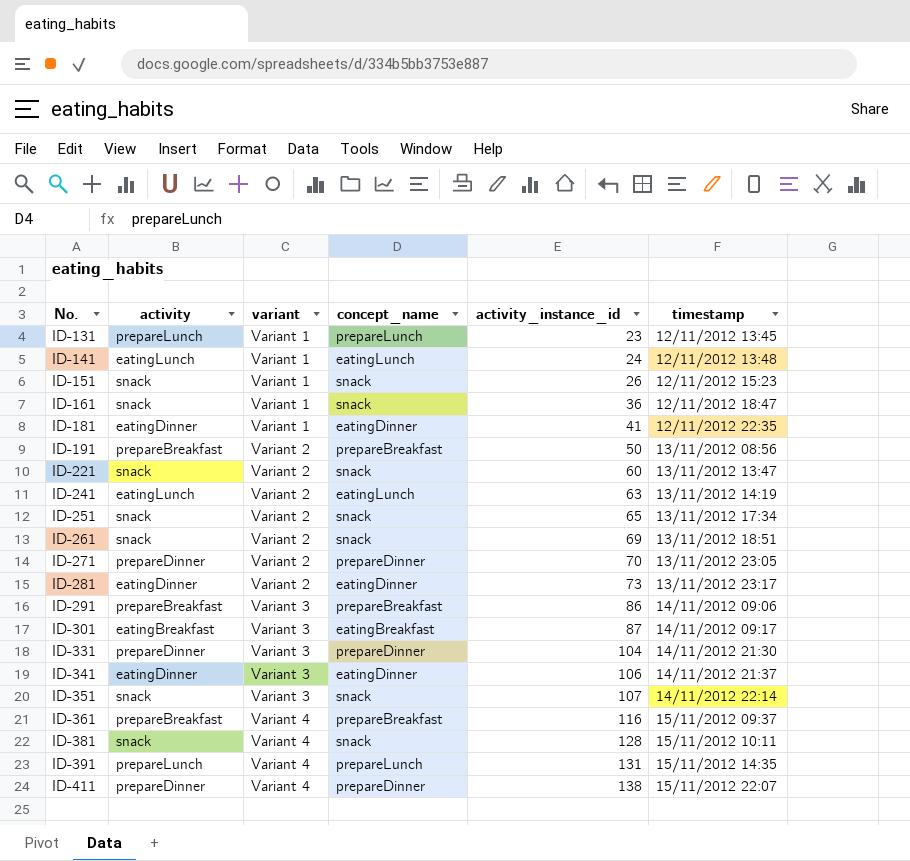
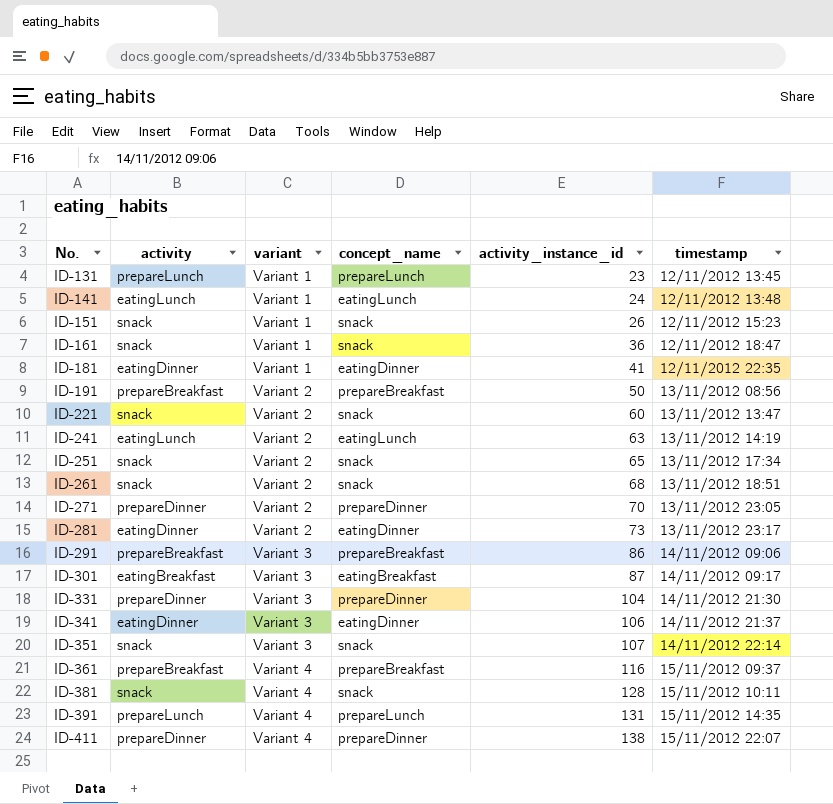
ID-261 | activity_instance_id: 69 -> 68

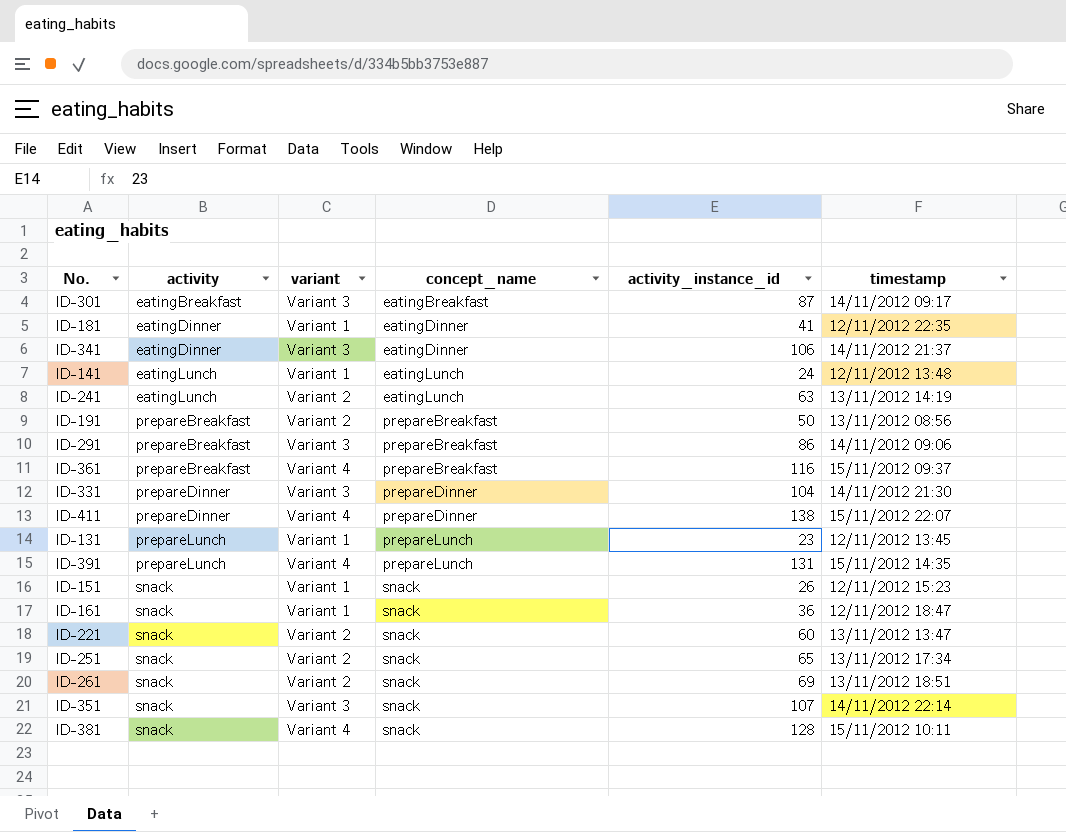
row order: No. ascending -> activity ascending
row ID-271: prepareDinner | Variant 2 | prepareDinner | 70 | 13/11/2012 23:05 -> none
row ID-281: eatingDinner | Variant 2 | eatingDinner | 73 | 13/11/2012 23:17 -> none
ID-261 | activity_instance_id: 68 -> 69

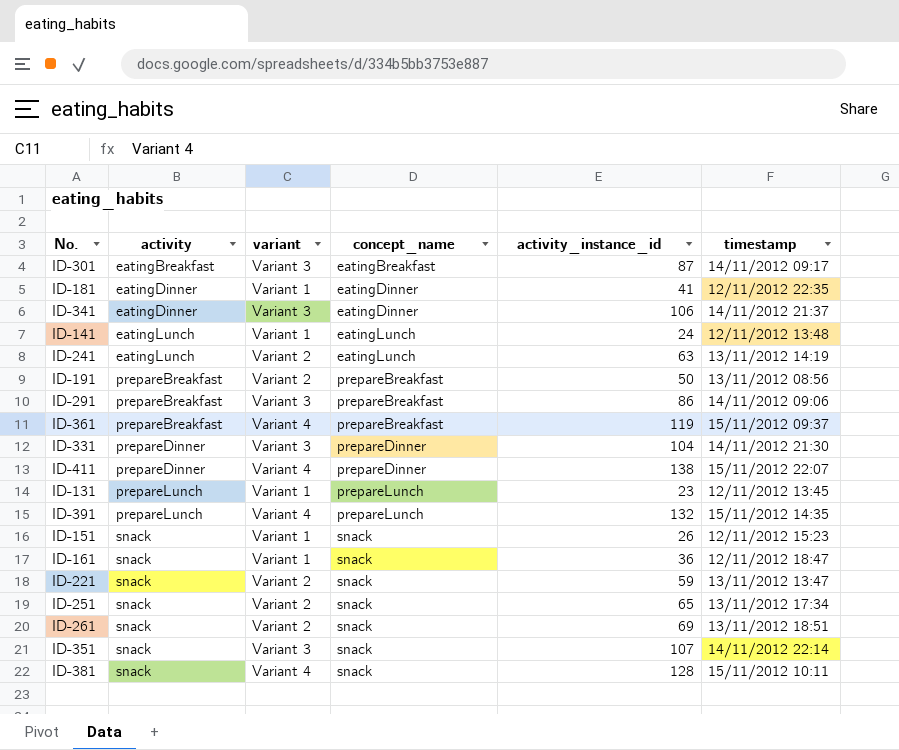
ID-361 | activity_instance_id: 116 -> 119
ID-391 | activity_instance_id: 131 -> 132
ID-221 | activity_instance_id: 60 -> 59

